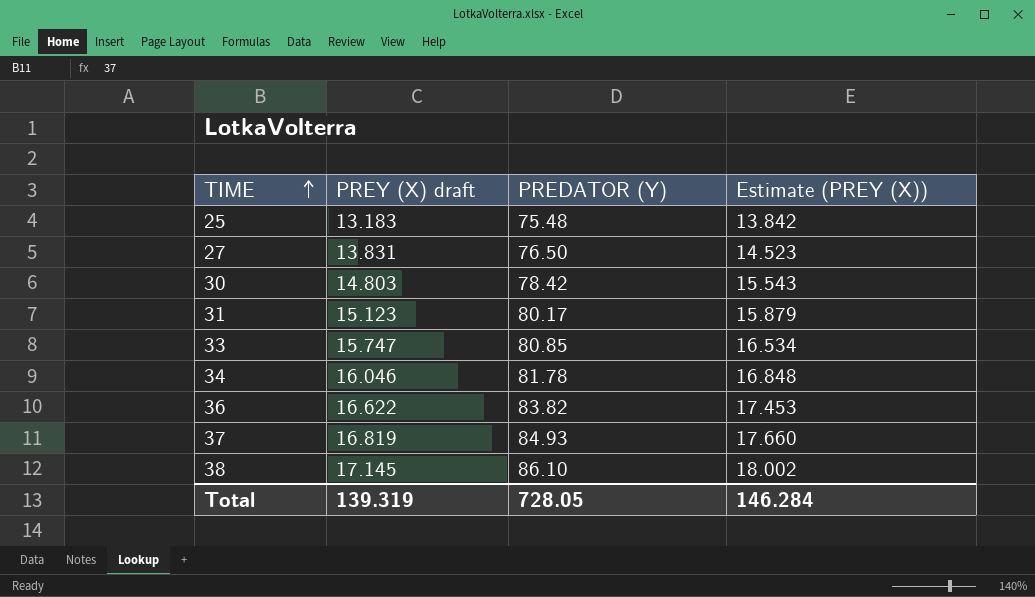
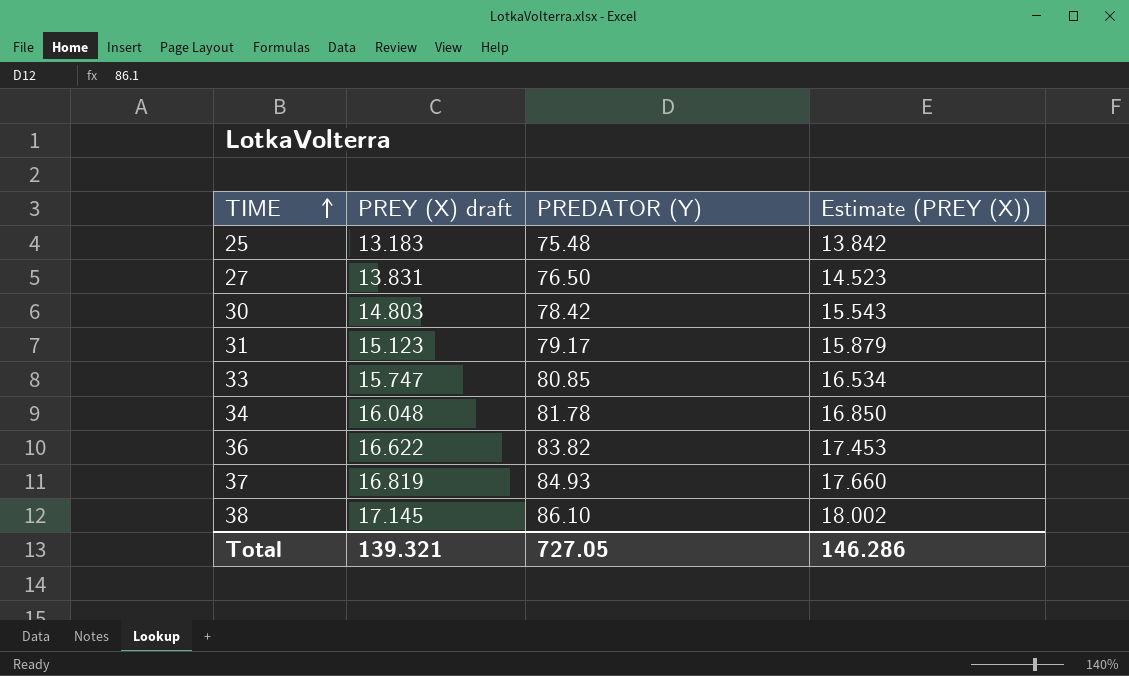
31 | PREDATOR (Y): 80.17 -> 79.17
34 | PREY (X) draft: 16.046 -> 16.048
34 | Estimate (PREY (X)): 16.848 -> 16.850
Total | PREY (X) draft: 139.319 -> 139.321
Total | PREDATOR (Y): 728.05 -> 727.05
Total | Estimate (PREY (X)): 146.284 -> 146.286

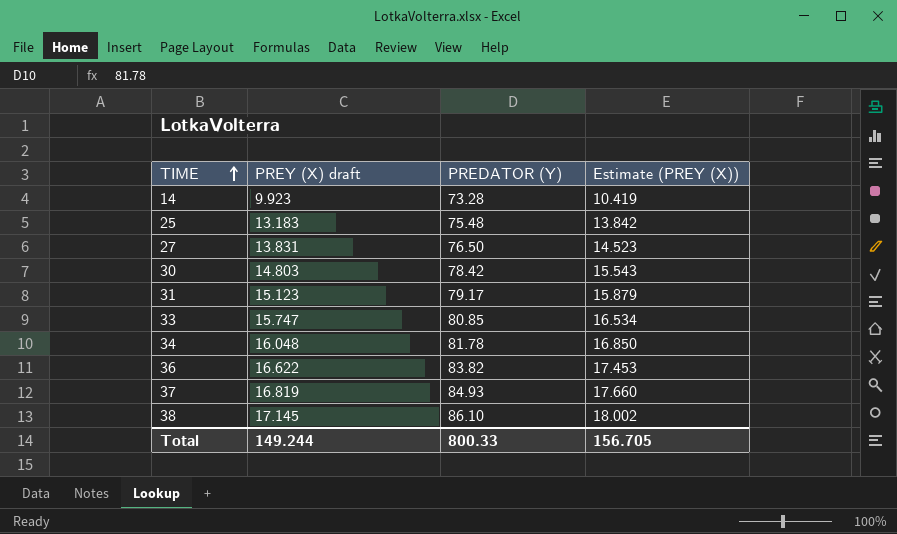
row 14: none -> 9.923 | 73.28 | 10.419
Total | PREY (X) draft: 139.321 -> 149.244
Total | PREDATOR (Y): 727.05 -> 800.33
Total | Estimate (PREY (X)): 146.286 -> 156.705

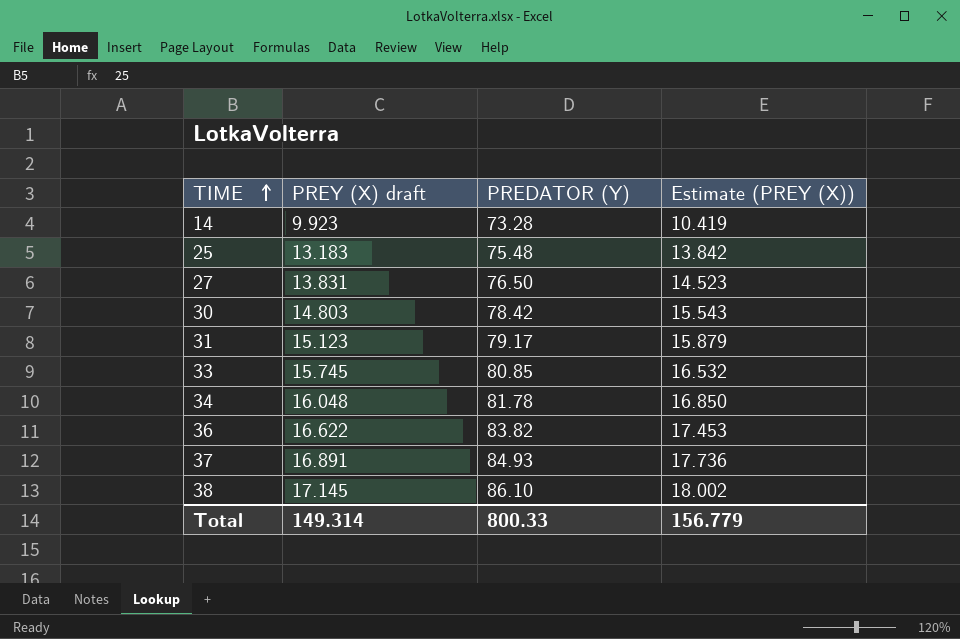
33 | PREY (X) draft: 15.747 -> 15.745
33 | Estimate (PREY (X)): 16.534 -> 16.532
37 | PREY (X) draft: 16.819 -> 16.891
37 | Estimate (PREY (X)): 17.660 -> 17.736
Total | PREY (X) draft: 149.244 -> 149.314
Total | Estimate (PREY (X)): 156.705 -> 156.779

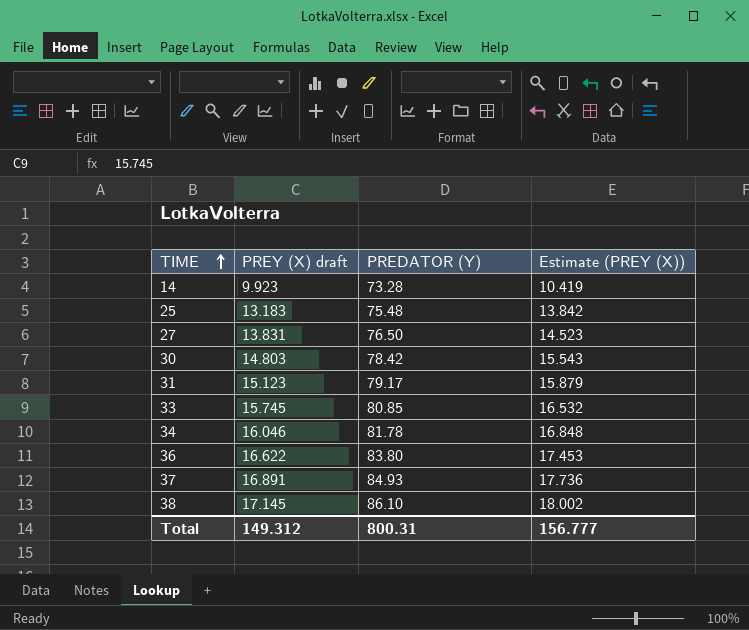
34 | PREY (X) draft: 16.048 -> 16.046
34 | Estimate (PREY (X)): 16.850 -> 16.848
36 | PREDATOR (Y): 83.82 -> 83.80
Total | PREY (X) draft: 149.314 -> 149.312
Total | PREDATOR (Y): 800.33 -> 800.31
Total | Estimate (PREY (X)): 156.779 -> 156.777

